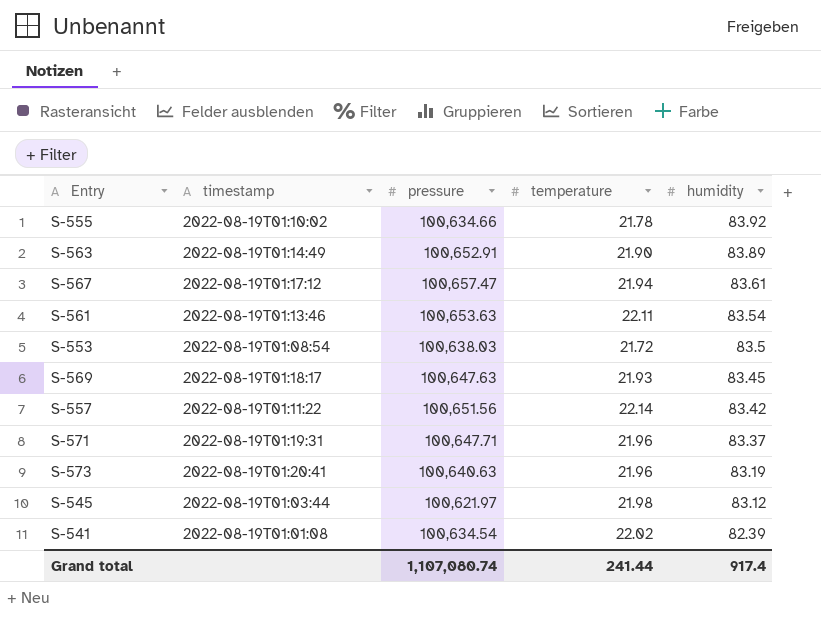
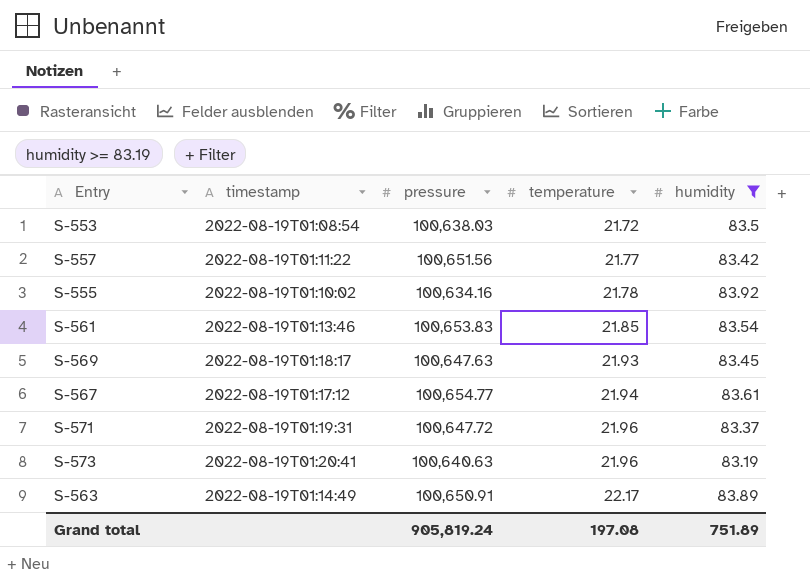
filter: none -> humidity >= 83.19
row order: humidity descending -> temperature ascending
S-557 | temperature: 22.14 -> 21.77
S-555 | pressure: 100,634.66 -> 100,634.16
S-561 | pressure: 100,653.63 -> 100,653.83
S-561 | temperature: 22.11 -> 21.85
S-567 | pressure: 100,657.47 -> 100,654.77
S-571 | pressure: 100,647.71 -> 100,647.72
S-563 | pressure: 100,652.91 -> 100,650.91
S-563 | temperature: 21.90 -> 22.17
Grand total | pressure: 1,107,080.74 -> 905,819.24
Grand total | temperature: 241.44 -> 197.08
Grand total | humidity: 917.4 -> 751.89

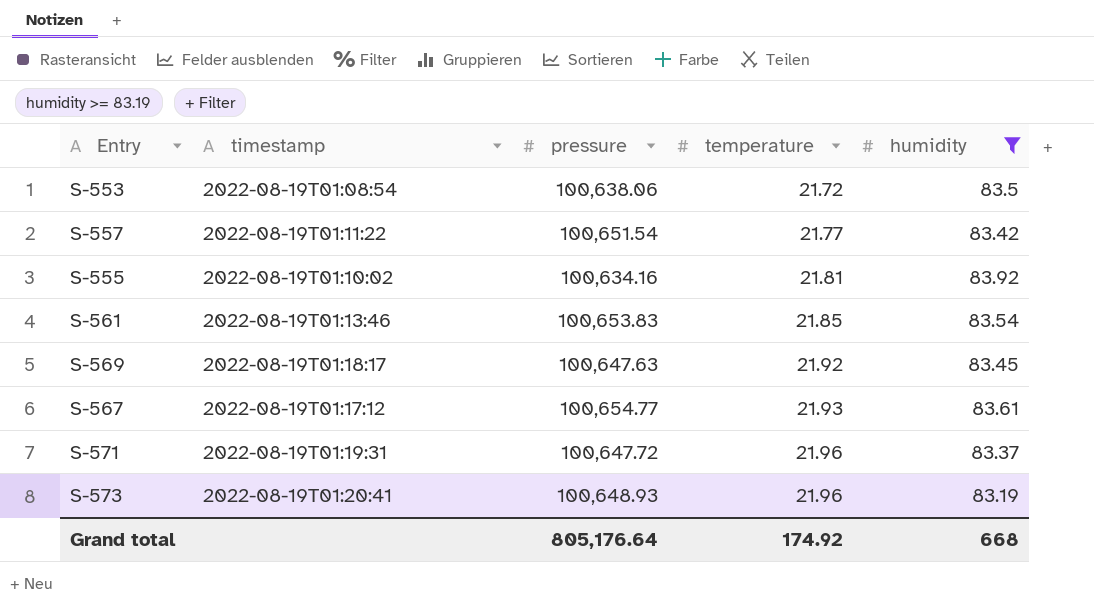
row S-563: 2022-08-19T01:14:49 | 100,650.91 | 22.17 | 83.89 -> none
S-553 | pressure: 100,638.03 -> 100,638.06
S-557 | pressure: 100,651.56 -> 100,651.54
S-555 | temperature: 21.78 -> 21.81
S-569 | temperature: 21.93 -> 21.92
S-567 | temperature: 21.94 -> 21.93
S-573 | pressure: 100,640.63 -> 100,648.93
Grand total | pressure: 905,819.24 -> 805,176.64
Grand total | temperature: 197.08 -> 174.92
Grand total | humidity: 751.89 -> 668

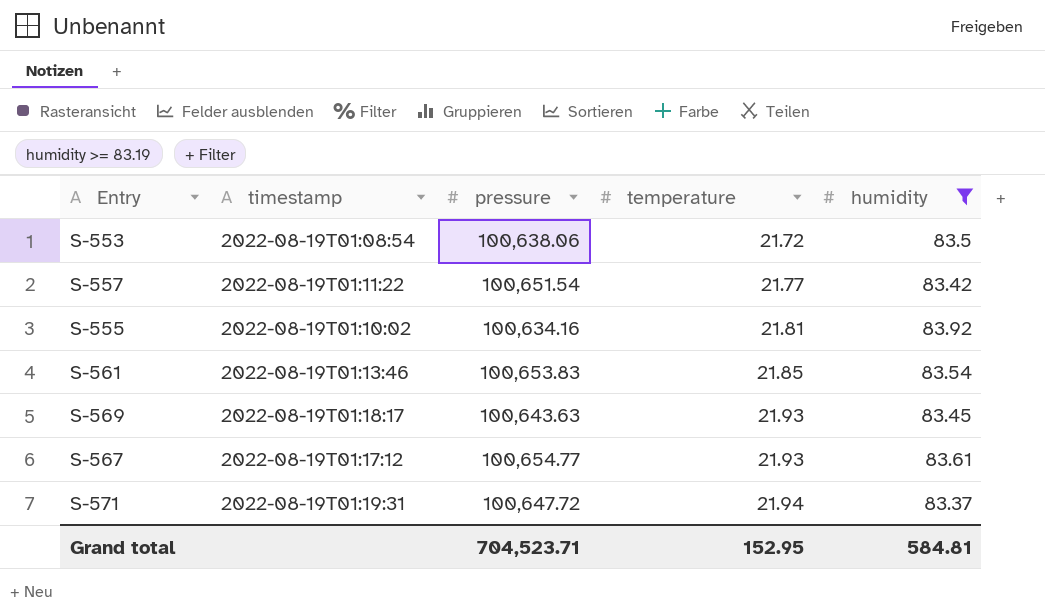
row S-573: 2022-08-19T01:20:41 | 100,648.93 | 21.96 | 83.19 -> none
S-569 | pressure: 100,647.63 -> 100,643.63
S-569 | temperature: 21.92 -> 21.93
S-571 | temperature: 21.96 -> 21.94
Grand total | pressure: 805,176.64 -> 704,523.71
Grand total | temperature: 174.92 -> 152.95
Grand total | humidity: 668 -> 584.81

